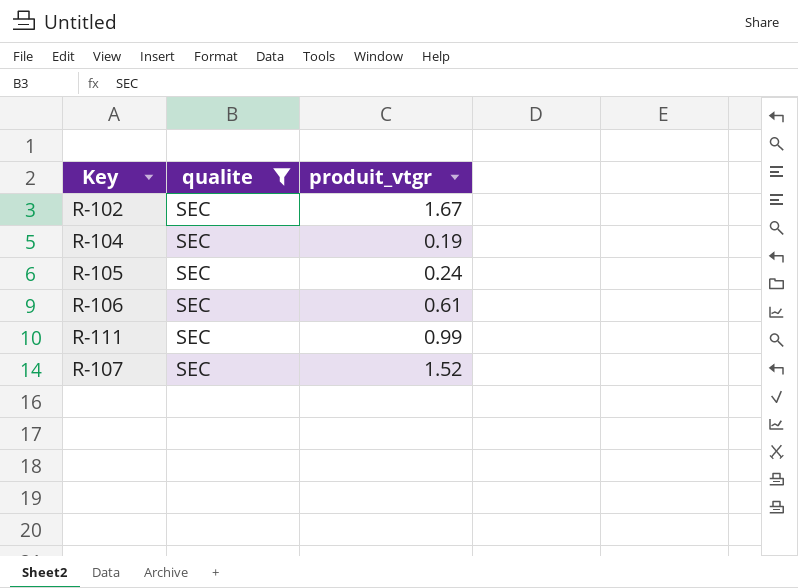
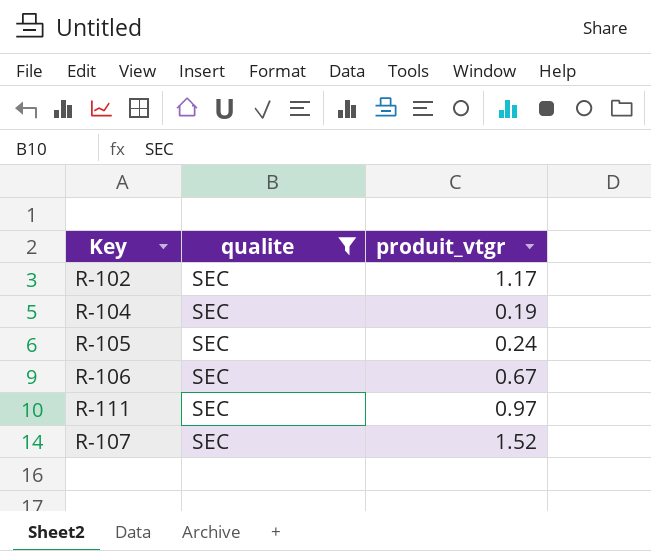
R-102 | produit_vtgr: 1.67 -> 1.17
R-106 | produit_vtgr: 0.61 -> 0.67
R-111 | produit_vtgr: 0.99 -> 0.97

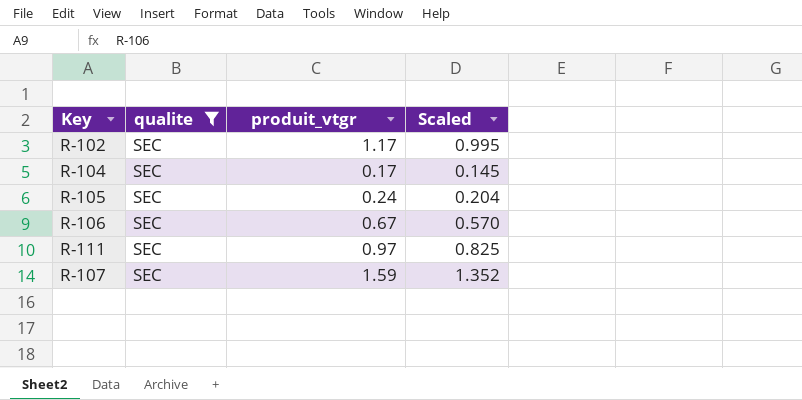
column Scaled | formula: none -> [produit_vtgr] * 0.85
R-104 | produit_vtgr: 0.19 -> 0.17
R-107 | produit_vtgr: 1.52 -> 1.59

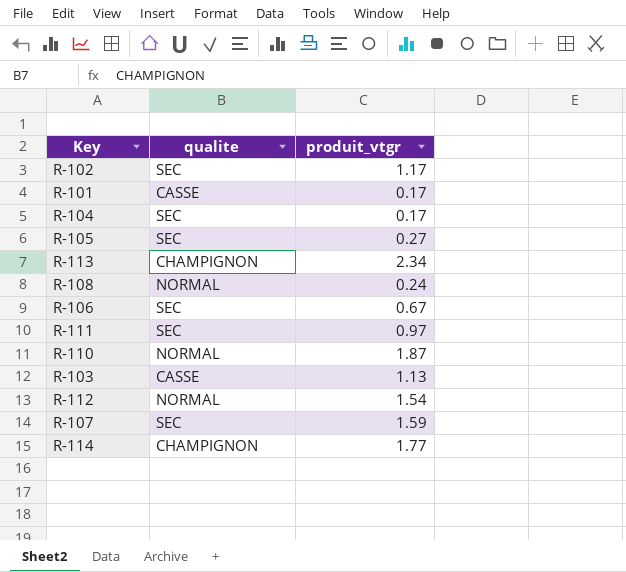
filter: qualite = SEC -> none
column Scaled | formula: [produit_vtgr] * 0.85 -> none
R-105 | produit_vtgr: 0.24 -> 0.27

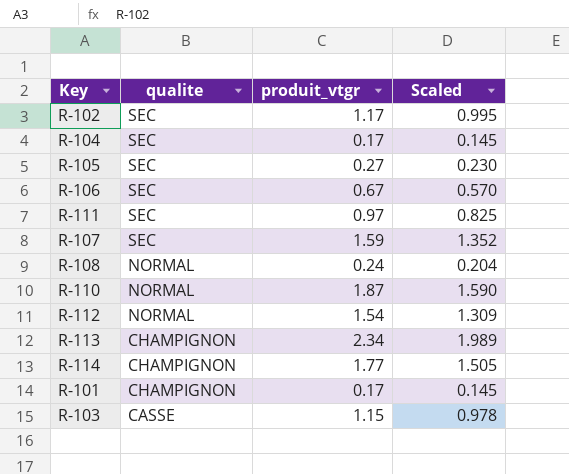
row order: none -> qualite descending
column Scaled | formula: none -> [produit_vtgr] * 0.85
R-101 | qualite: CASSE -> CHAMPIGNON
R-103 | produit_vtgr: 1.13 -> 1.15

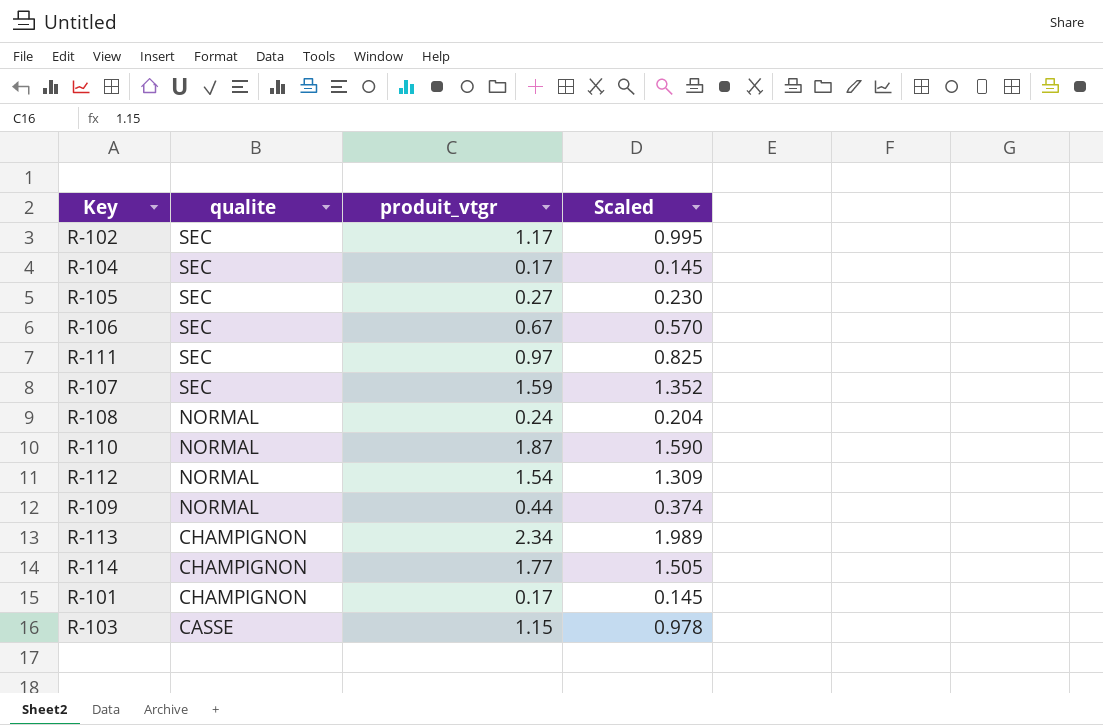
row R-109: none -> NORMAL | 0.44 | 0.374

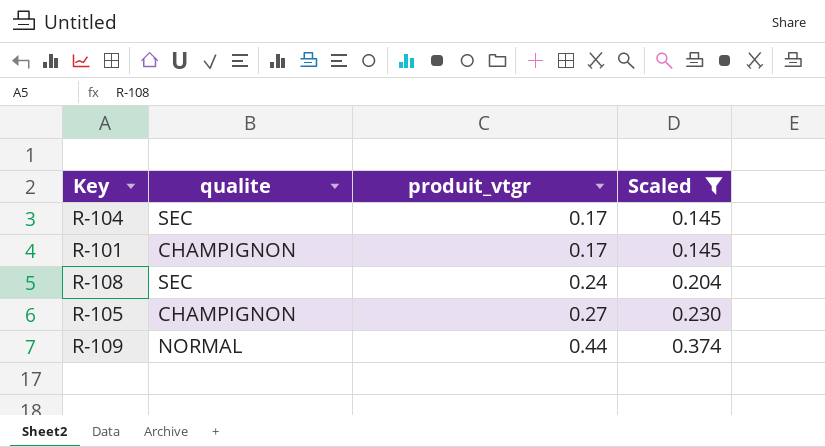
filter: none -> Scaled <= 0.374
row order: qualite descending -> produit_vtgr ascending
R-108 | qualite: NORMAL -> SEC
R-105 | qualite: SEC -> CHAMPIGNON

